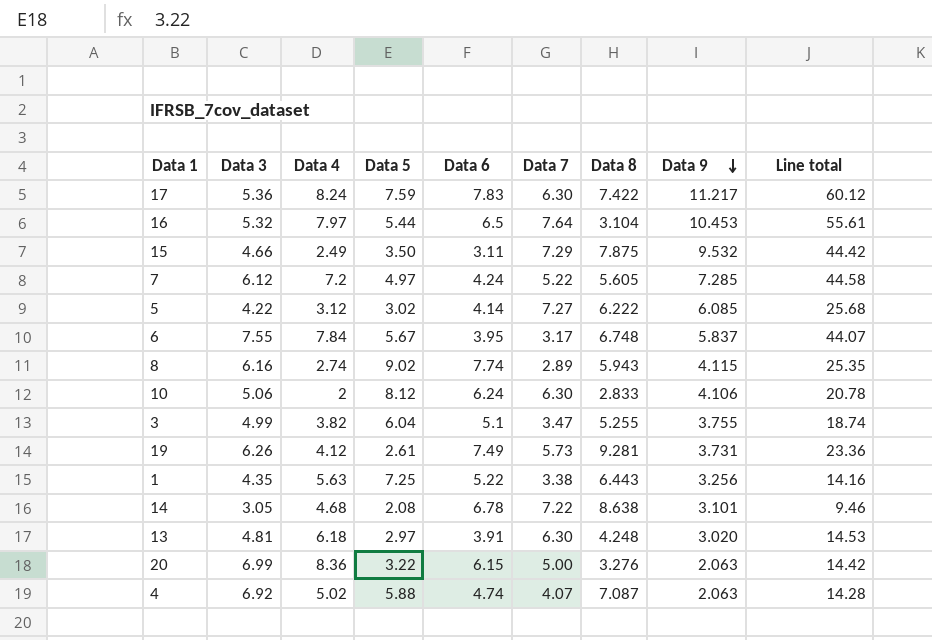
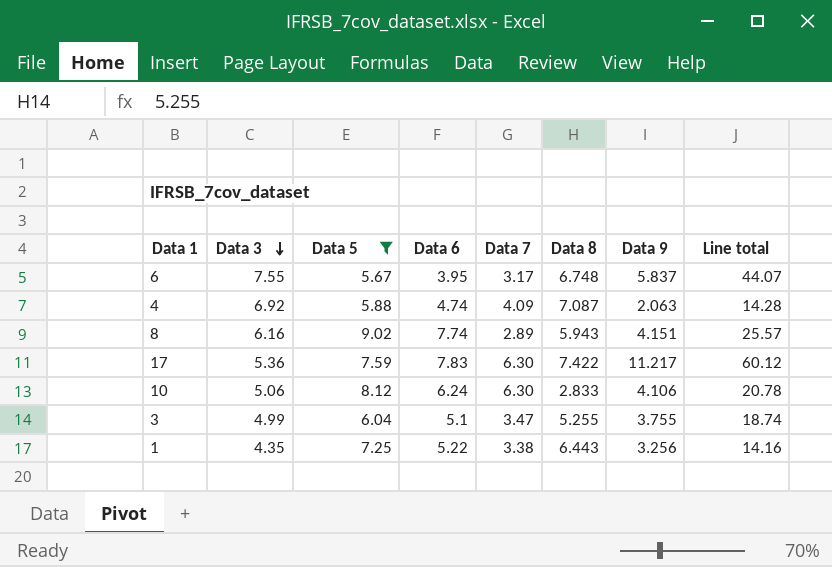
filter: none -> Data 5 >= 5.67
row order: Data 9 descending -> Data 3 descending
column Data 4 | position: 3 -> none
4 | Data 7: 4.07 -> 4.09
8 | Data 9: 4.115 -> 4.151
8 | Line total: 25.35 -> 25.57

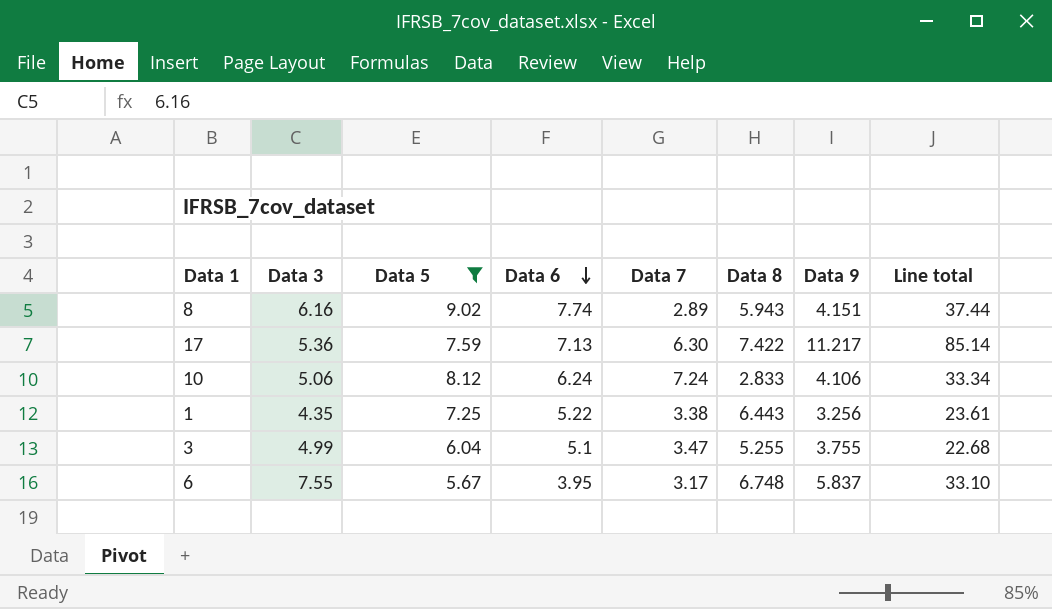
row order: Data 3 descending -> Data 6 descending
column Line total | formula: [Data 3] * [Data 9] -> [Data 5] * [Data 9]
row 4: 6.92 | 5.88 | 4.74 | 4.09 | 7.087 | 2.063 | 14.28 -> none
17 | Data 6: 7.83 -> 7.13
10 | Data 7: 6.30 -> 7.24

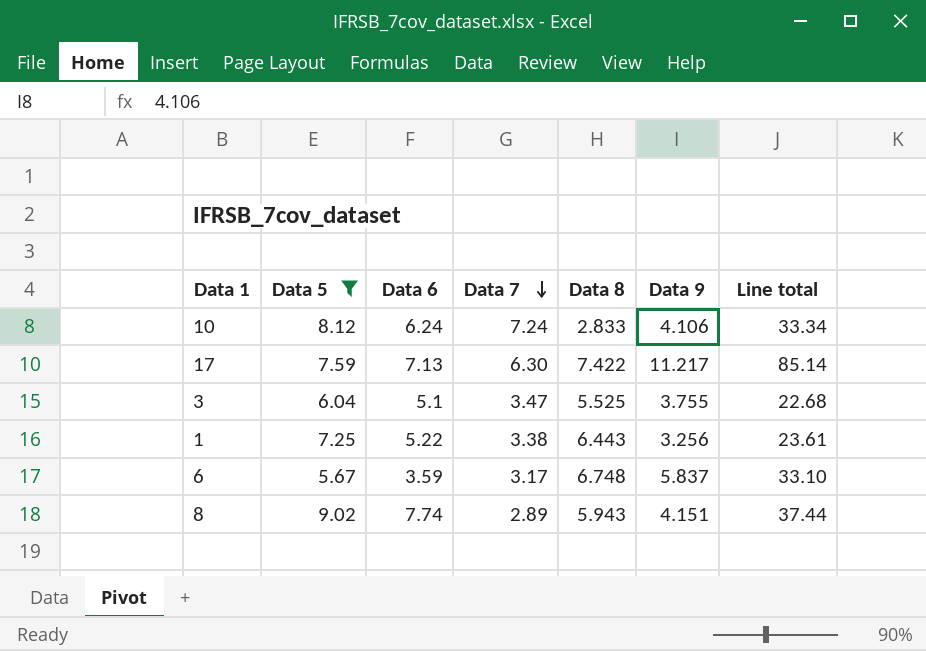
row order: Data 6 descending -> Data 7 descending
column Data 3 | position: 2 -> none
3 | Data 8: 5.255 -> 5.525
6 | Data 6: 3.95 -> 3.59

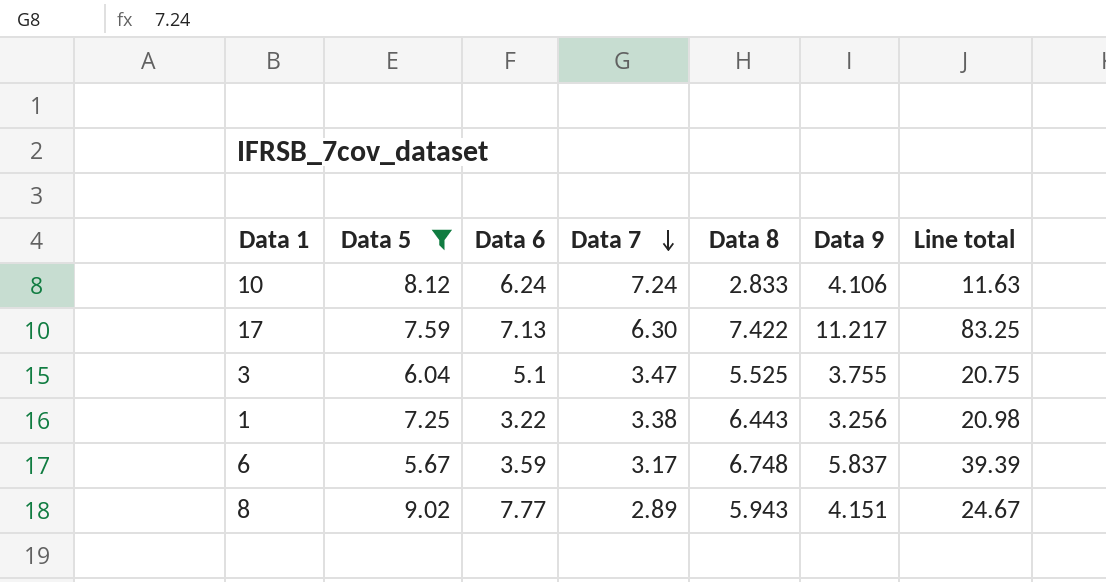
column Line total | formula: [Data 5] * [Data 9] -> [Data 8] * [Data 9]
1 | Data 6: 5.22 -> 3.22
8 | Data 6: 7.74 -> 7.77

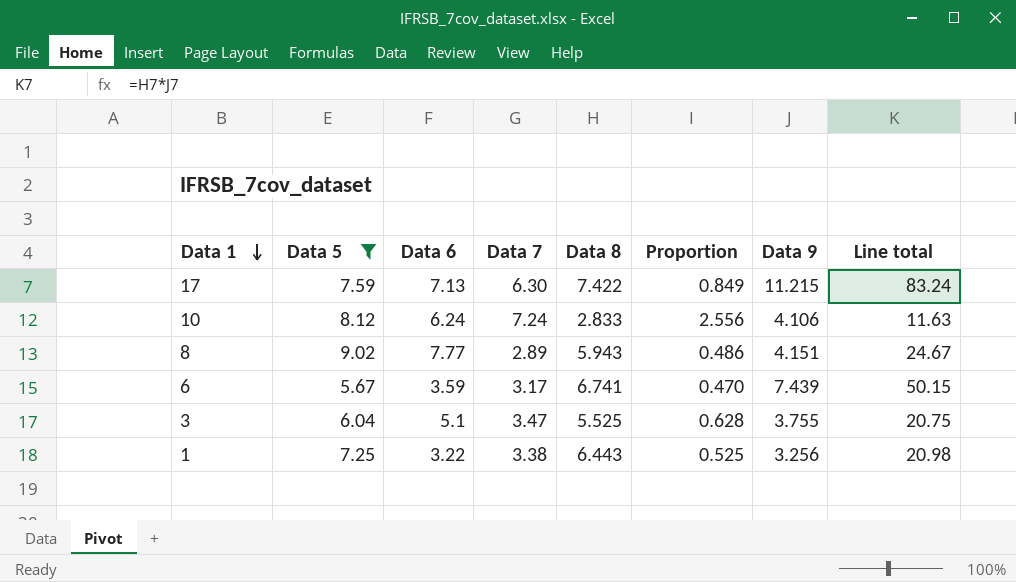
row order: Data 7 descending -> Data 1 descending
column Proportion | formula: none -> [Data 7] / [Data 8]
17 | Data 9: 11.217 -> 11.215
17 | Line total: 83.25 -> 83.24
6 | Data 8: 6.748 -> 6.741
6 | Data 9: 5.837 -> 7.439
6 | Line total: 39.39 -> 50.15

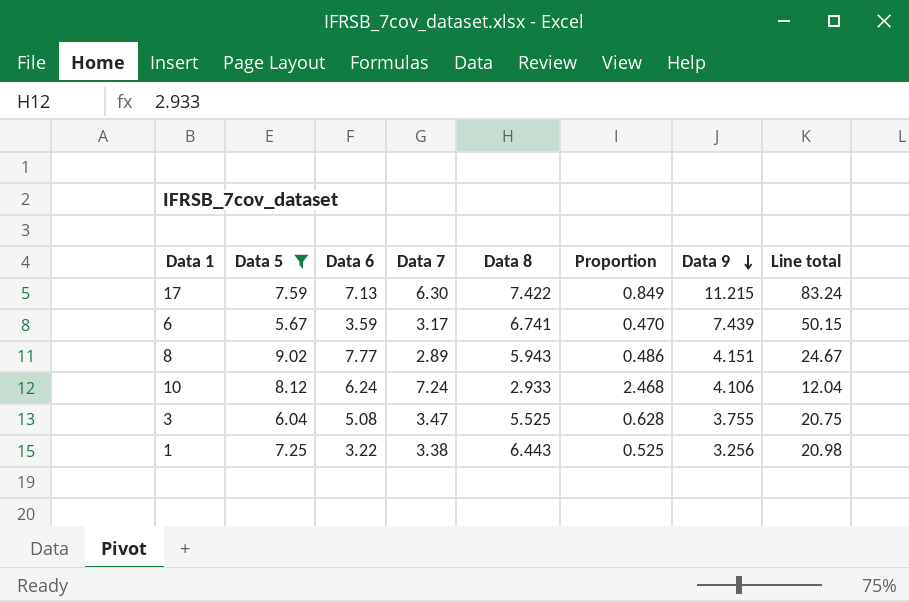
row order: Data 1 descending -> Data 9 descending
10 | Data 8: 2.833 -> 2.933
10 | Proportion: 2.556 -> 2.468
10 | Line total: 11.63 -> 12.04
3 | Data 6: 5.1 -> 5.08

